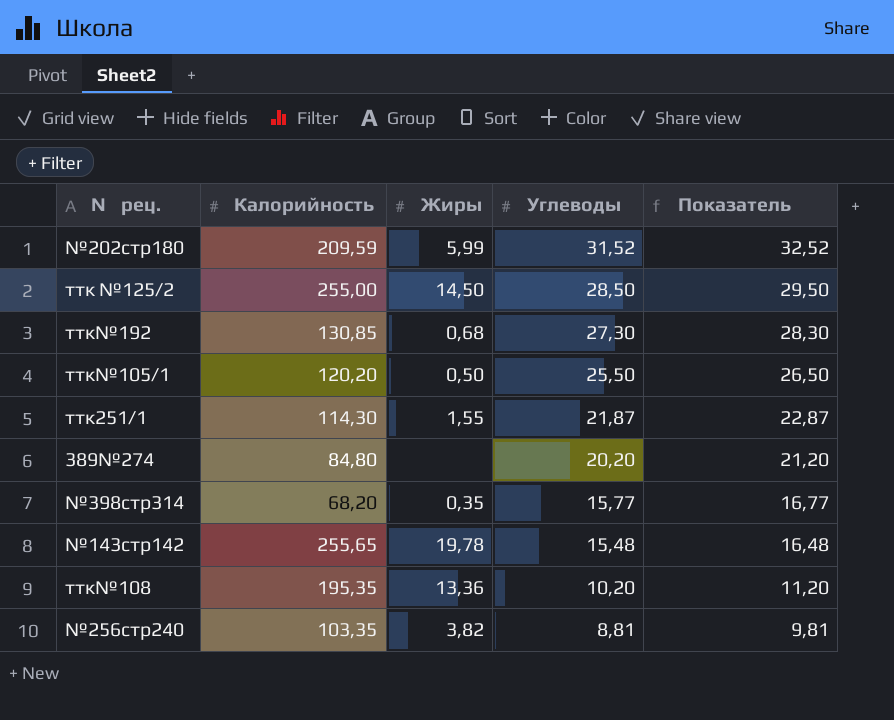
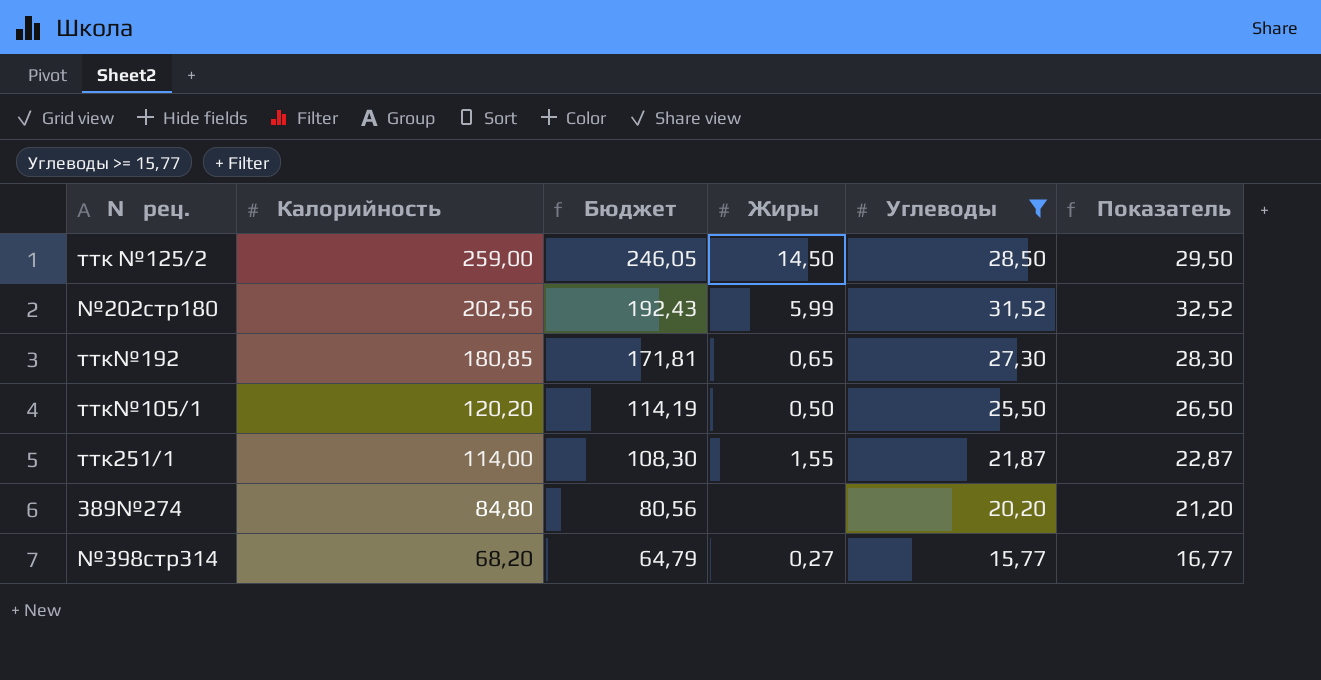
filter: none -> Углеводы >= 15,77
row order: Углеводы descending -> Калорийность descending
column Бюджет | formula: none -> [Калорийность] * 0,95
ттк №125/2 | Калорийность: 255,00 -> 259,00
№202стр180 | Калорийность: 209,59 -> 202,56
ттк№192 | Калорийность: 130,85 -> 180,85
ттк№192 | Жиры: 0,68 -> 0,65
ттк251/1 | Калорийность: 114,30 -> 114,00
№398стр314 | Жиры: 0,35 -> 0,27

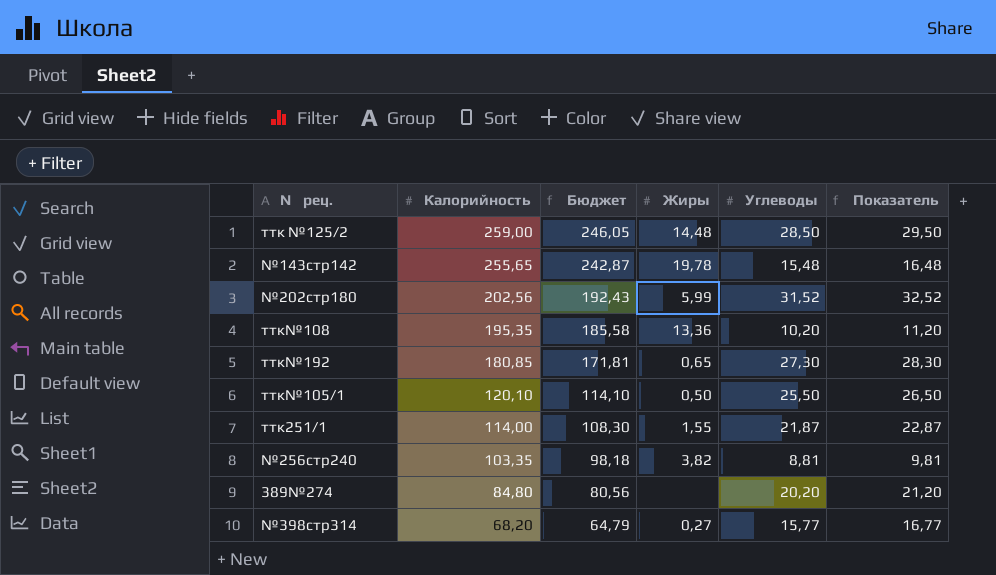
filter: Углеводы >= 15,77 -> none
ттк №125/2 | Жиры: 14,50 -> 14,48
ттк№105/1 | Калорийность: 120,20 -> 120,10
ттк№105/1 | Бюджет: 114,19 -> 114,10

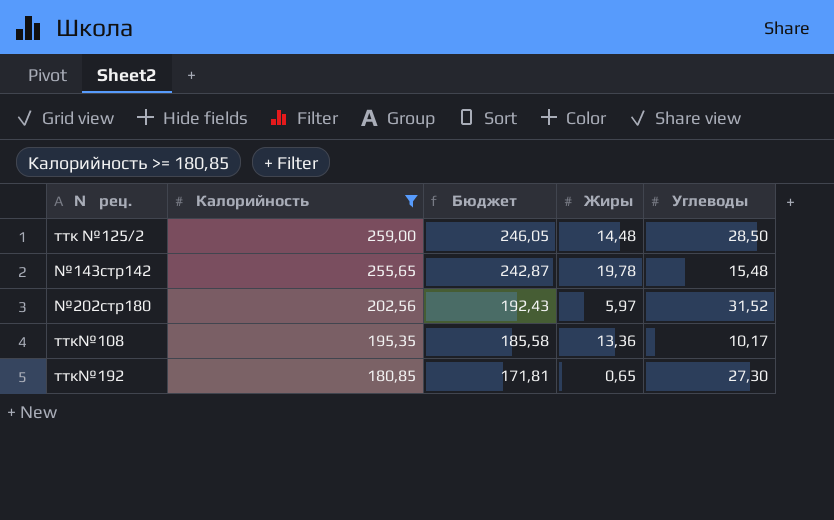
filter: none -> Калорийность >= 180,85
column Показатель | formula: [Углеводы] + 1 -> none
№202стр180 | Жиры: 5,99 -> 5,97
ттк№108 | Углеводы: 10,20 -> 10,17

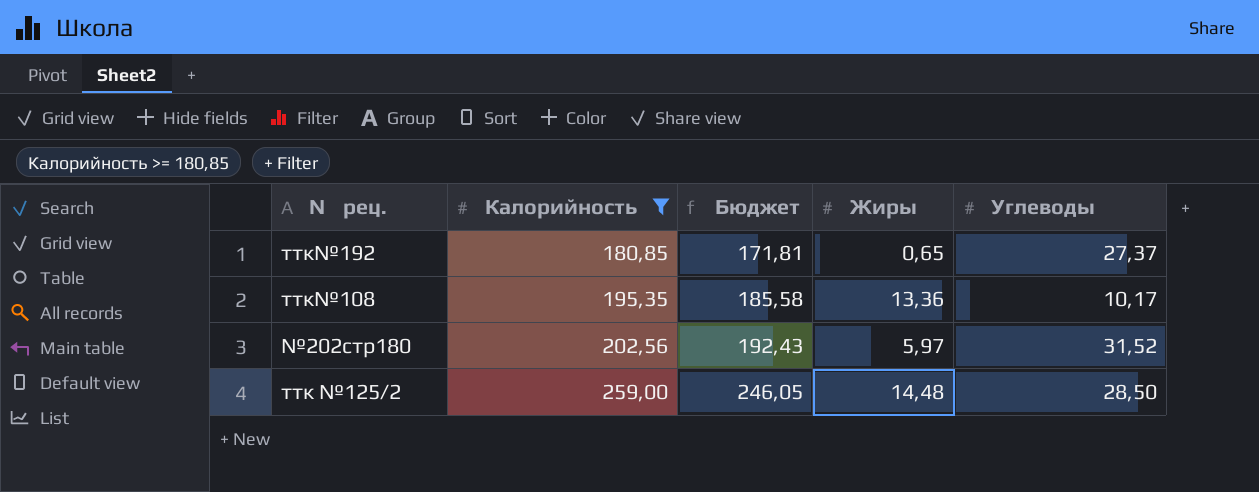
row order: Калорийность descending -> Калорийность ascending
row №143стр142: 255,65 | 242,87 | 19,78 | 15,48 -> none
ттк№192 | Углеводы: 27,30 -> 27,37

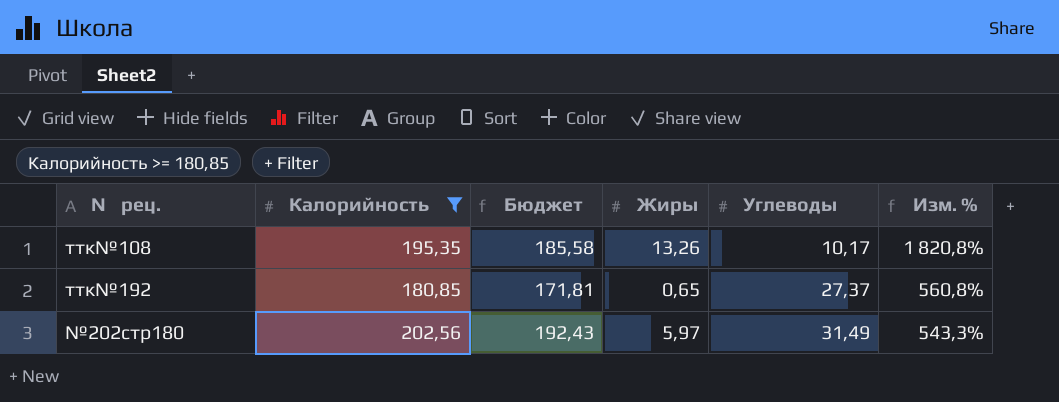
row order: Калорийность ascending -> Углеводы ascending
column Изм. % | formula: none -> ([Калорийность] - [Углеводы]) / [Углеводы]
row ттк №125/2: 259,00 | 246,05 | 14,48 | 28,50 -> none
ттк№108 | Жиры: 13,36 -> 13,26
№202стр180 | Углеводы: 31,52 -> 31,49

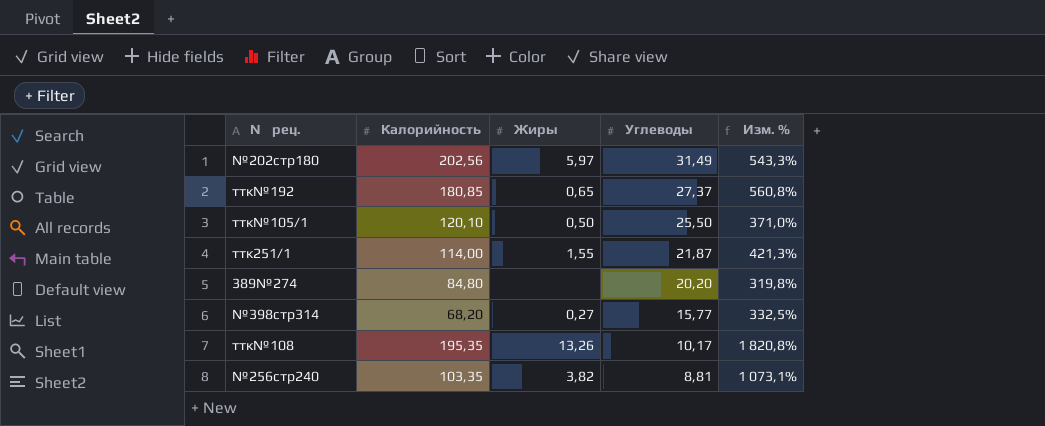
filter: Калорийность >= 180,85 -> none
row order: Углеводы ascending -> Углеводы descending
column Бюджет | formula: [Калорийность] * 0,95 -> none

